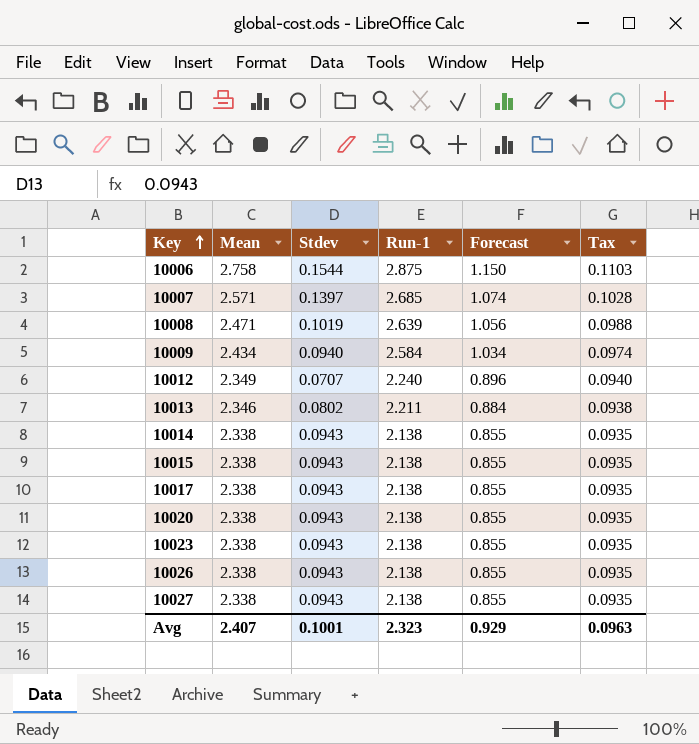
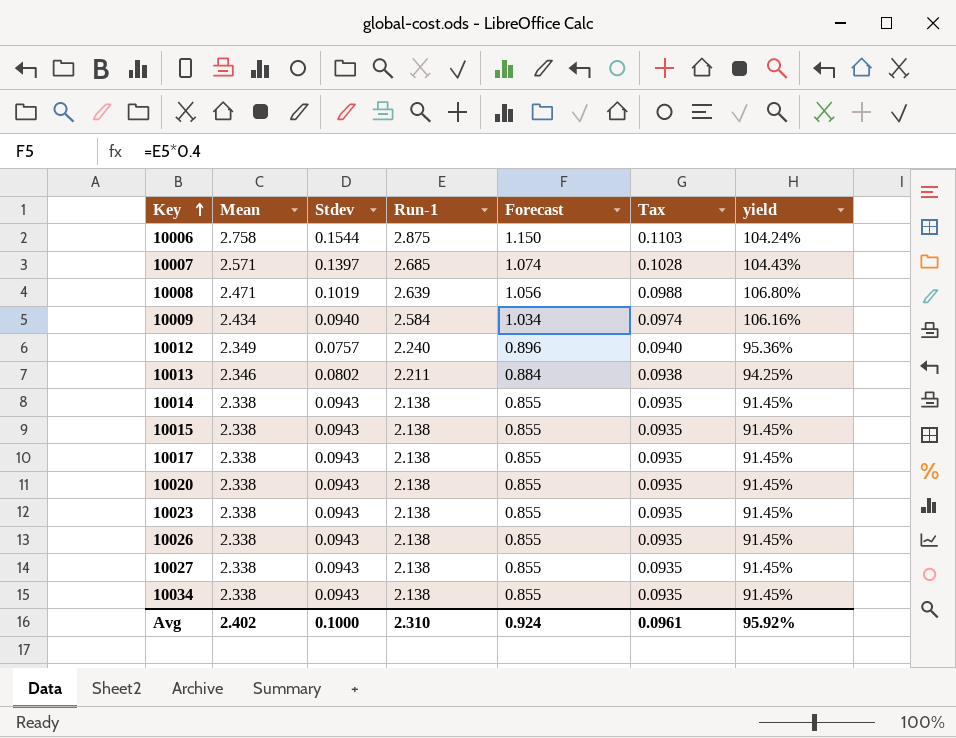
column yield | formula: none -> [Run-1] / [Mean]
10012 | Stdev: 0.0707 -> 0.0757
row 10034: none -> 2.338 | 0.0943 | 2.138 | 0.855 | 0.0935 | 91.45%
Avg | Mean: 2.407 -> 2.402
Avg | Stdev: 0.1001 -> 0.1000
Avg | Run-1: 2.323 -> 2.310
Avg | Forecast: 0.929 -> 0.924
Avg | Tax: 0.0963 -> 0.0961

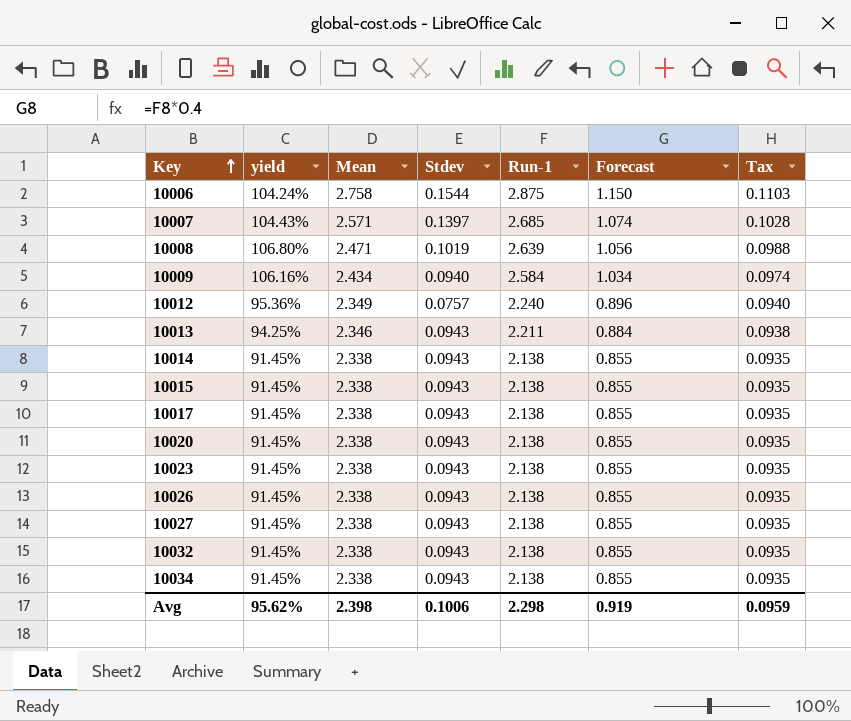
column yield | position: 7 -> 2
10013 | Stdev: 0.0802 -> 0.0943
row 10032: none -> 91.45% | 2.338 | 0.0943 | 2.138 | 0.855 | 0.0935
Avg | yield: 95.92% -> 95.62%
Avg | Mean: 2.402 -> 2.398
Avg | Stdev: 0.1000 -> 0.1006
Avg | Run-1: 2.310 -> 2.298
Avg | Forecast: 0.924 -> 0.919
Avg | Tax: 0.0961 -> 0.0959

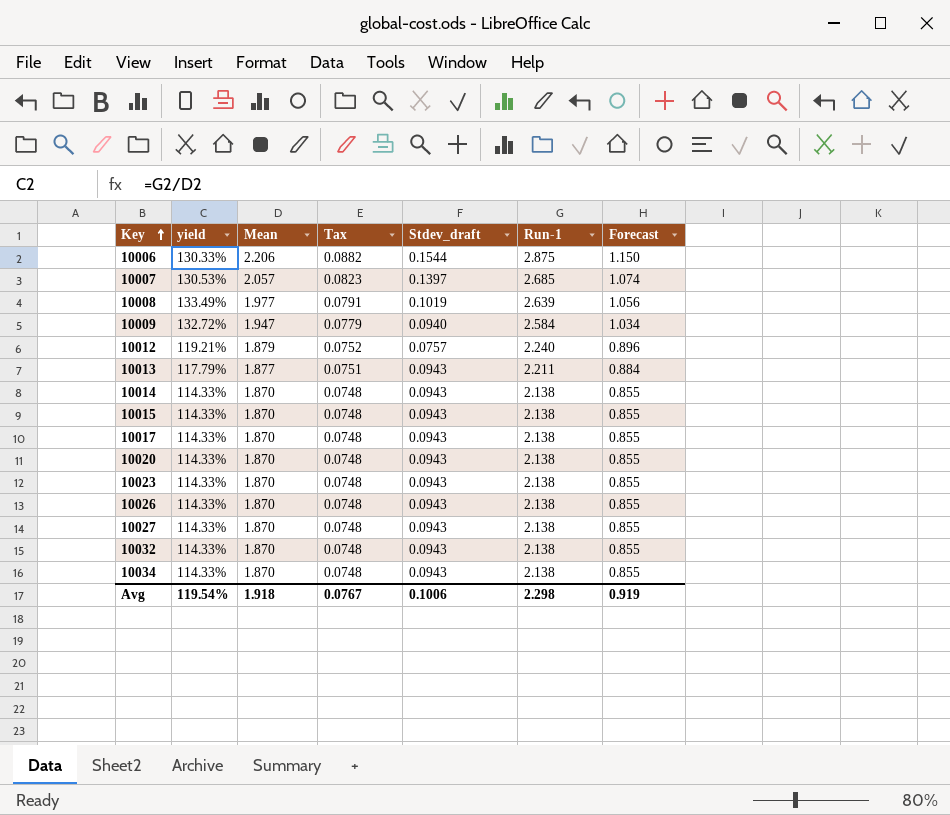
column Tax | position: 7 -> 4
column name: Stdev -> Stdev_draft
10006 | yield: 104.24% -> 130.33%
10006 | Mean: 2.758 -> 2.206
10006 | Tax: 0.1103 -> 0.0882
10007 | yield: 104.43% -> 130.53%
10007 | Mean: 2.571 -> 2.057
10007 | Tax: 0.1028 -> 0.0823
10008 | yield: 106.80% -> 133.49%
10008 | Mean: 2.471 -> 1.977
10008 | Tax: 0.0988 -> 0.0791
10009 | yield: 106.16% -> 132.72%
10009 | Mean: 2.434 -> 1.947
10009 | Tax: 0.0974 -> 0.0779
10012 | yield: 95.36% -> 119.21%
10012 | Mean: 2.349 -> 1.879
10012 | Tax: 0.0940 -> 0.0752
10013 | yield: 94.25% -> 117.79%
10013 | Mean: 2.346 -> 1.877
10013 | Tax: 0.0938 -> 0.0751
10014 | yield: 91.45% -> 114.33%
10014 | Mean: 2.338 -> 1.870
10014 | Tax: 0.0935 -> 0.0748
10015 | yield: 91.45% -> 114.33%
10015 | Mean: 2.338 -> 1.870
10015 | Tax: 0.0935 -> 0.0748
10017 | yield: 91.45% -> 114.33%
10017 | Mean: 2.338 -> 1.870
10017 | Tax: 0.0935 -> 0.0748
10020 | yield: 91.45% -> 114.33%
10020 | Mean: 2.338 -> 1.870
10020 | Tax: 0.0935 -> 0.0748
10023 | yield: 91.45% -> 114.33%
10023 | Mean: 2.338 -> 1.870
10023 | Tax: 0.0935 -> 0.0748
10026 | yield: 91.45% -> 114.33%
10026 | Mean: 2.338 -> 1.870
10026 | Tax: 0.0935 -> 0.0748
10027 | yield: 91.45% -> 114.33%
10027 | Mean: 2.338 -> 1.870
10027 | Tax: 0.0935 -> 0.0748
10032 | yield: 91.45% -> 114.33%
10032 | Mean: 2.338 -> 1.870
10032 | Tax: 0.0935 -> 0.0748
10034 | yield: 91.45% -> 114.33%
10034 | Mean: 2.338 -> 1.870
10034 | Tax: 0.0935 -> 0.0748
Avg | yield: 95.62% -> 119.54%
Avg | Mean: 2.398 -> 1.918
Avg | Tax: 0.0959 -> 0.0767

